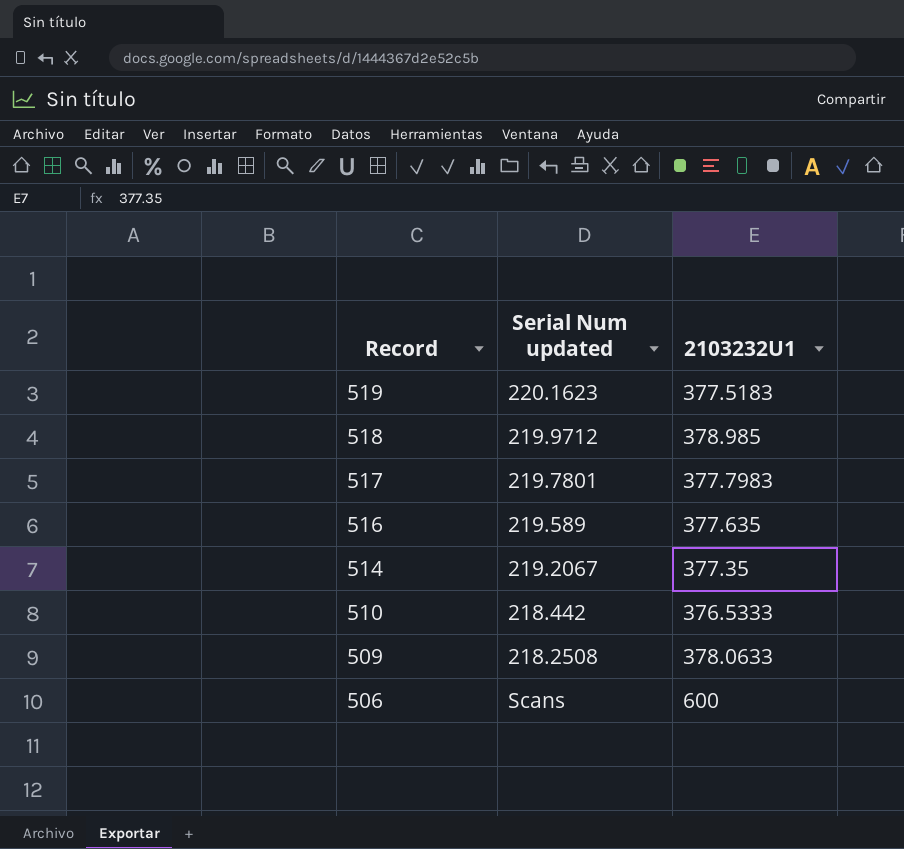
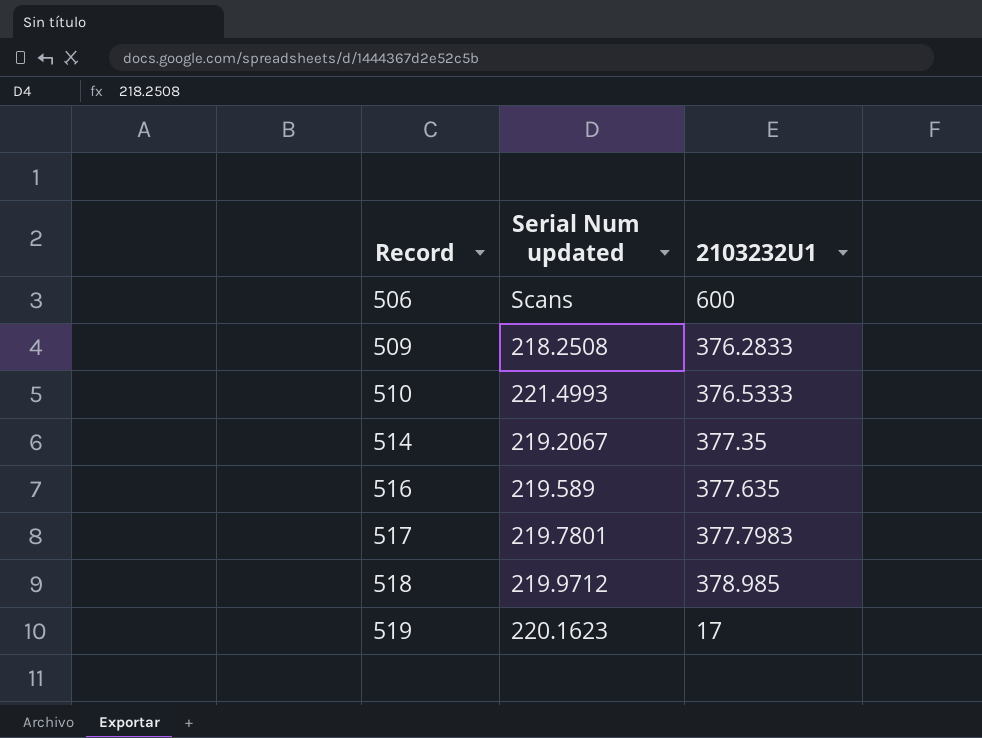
row order: Record descending -> Record ascending
509 | 2103232U1: 378.0633 -> 376.2833
510 | Serial Num updated: 218.442 -> 221.4993
519 | 2103232U1: 377.5183 -> 17

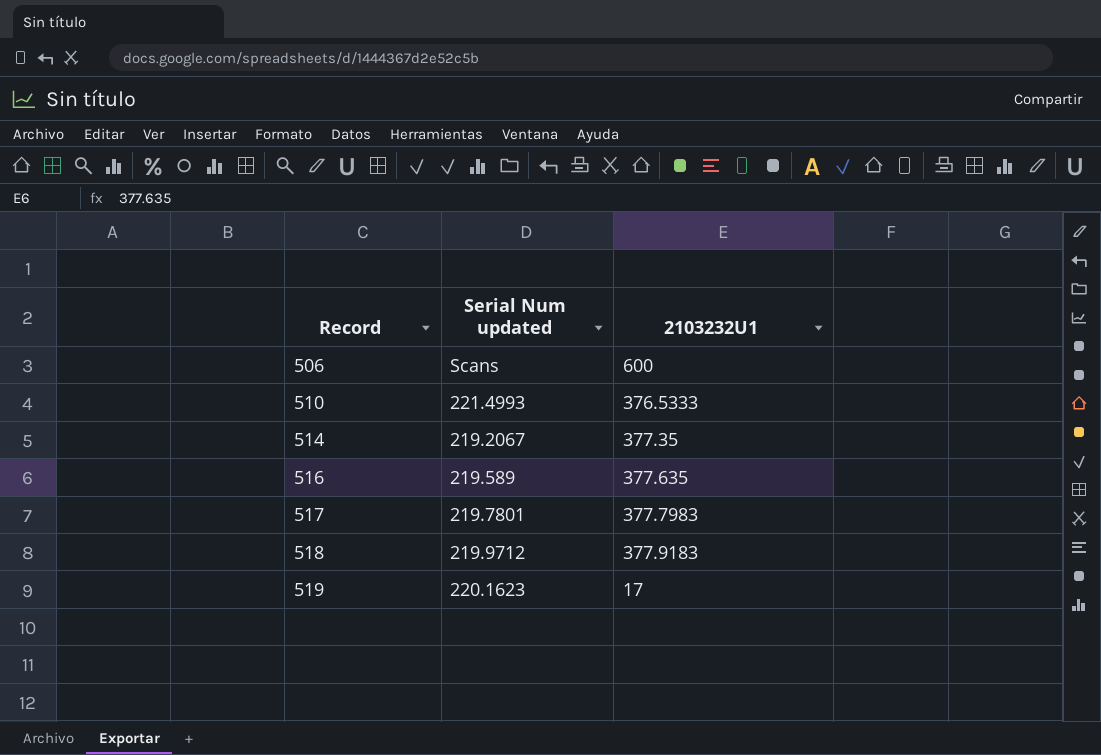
row 509: 218.2508 | 376.2833 -> none
518 | 2103232U1: 378.985 -> 377.9183

